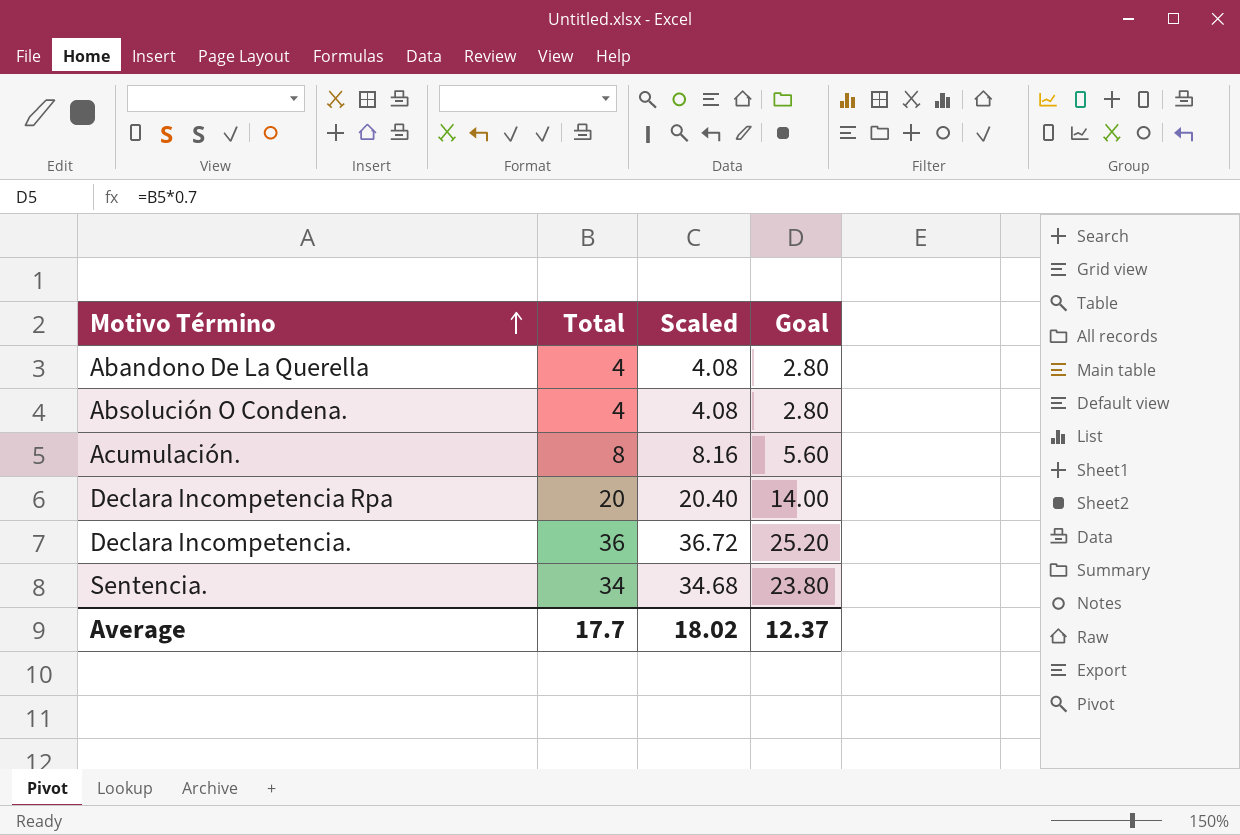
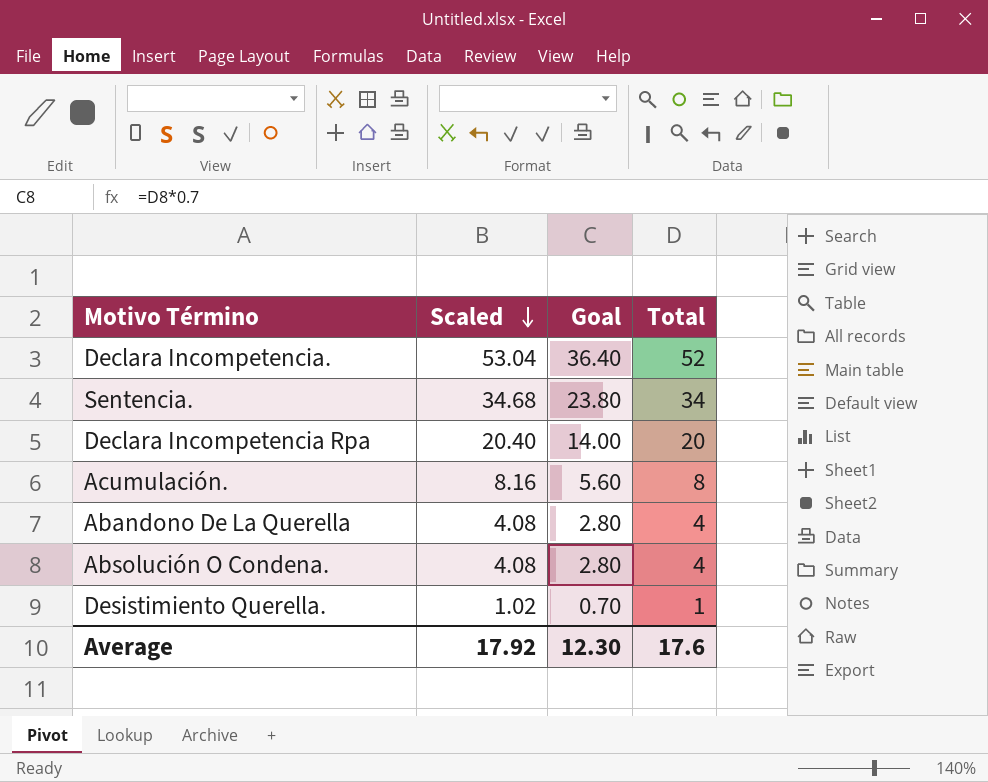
row order: Motivo Término ascending -> Scaled descending
column Total | position: 2 -> 4
Declara Incompetencia. | Scaled: 36.72 -> 53.04
Declara Incompetencia. | Goal: 25.20 -> 36.40
Declara Incompetencia. | Total: 36 -> 52
row Desistimiento Querella.: none -> 1.02 | 0.70 | 1
Average | Scaled: 18.02 -> 17.92
Average | Goal: 12.37 -> 12.30
Average | Total: 17.7 -> 17.6

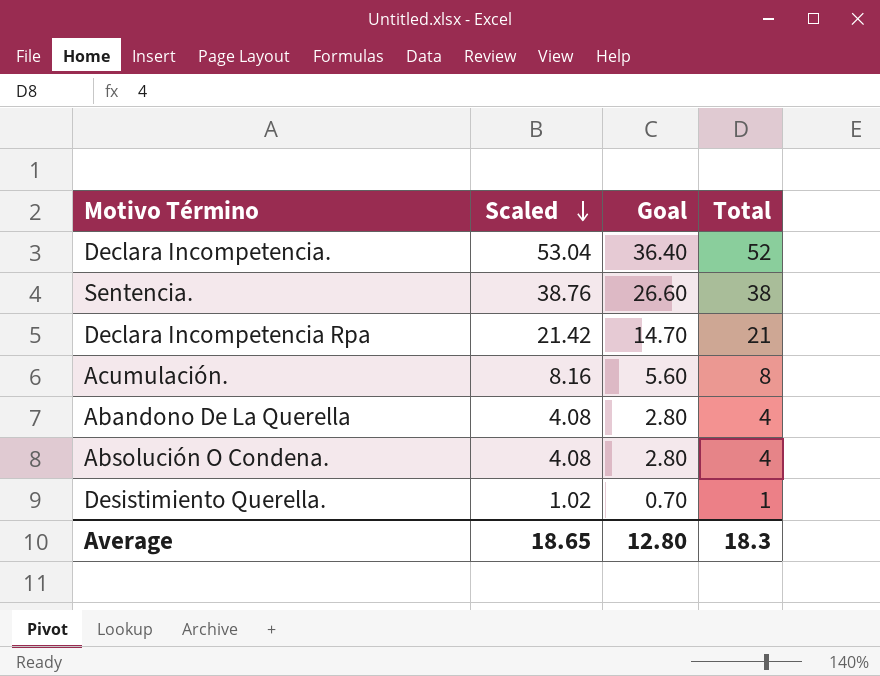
Sentencia. | Scaled: 34.68 -> 38.76
Sentencia. | Goal: 23.80 -> 26.60
Sentencia. | Total: 34 -> 38
Declara Incompetencia Rpa | Scaled: 20.40 -> 21.42
Declara Incompetencia Rpa | Goal: 14.00 -> 14.70
Declara Incompetencia Rpa | Total: 20 -> 21
Average | Scaled: 17.92 -> 18.65
Average | Goal: 12.30 -> 12.80
Average | Total: 17.6 -> 18.3

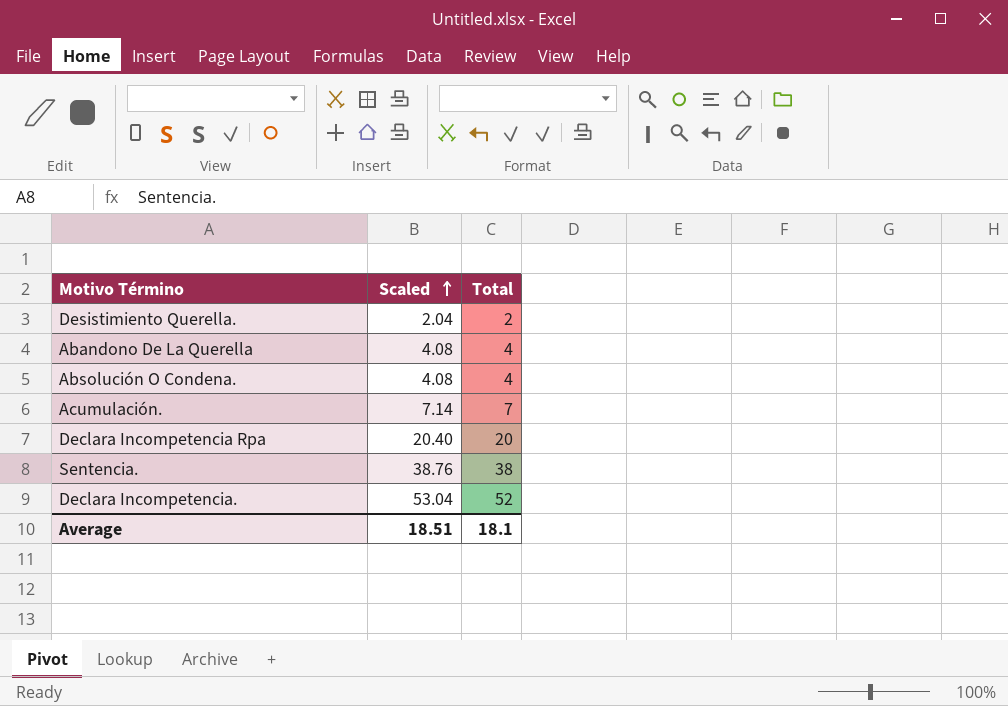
row order: Scaled descending -> Scaled ascending
column Goal | formula: [Total] * 0.7 -> none
Desistimiento Querella. | Scaled: 1.02 -> 2.04
Desistimiento Querella. | Total: 1 -> 2
Acumulación. | Scaled: 8.16 -> 7.14
Acumulación. | Total: 8 -> 7
Declara Incompetencia Rpa | Scaled: 21.42 -> 20.40
Declara Incompetencia Rpa | Total: 21 -> 20
Average | Scaled: 18.65 -> 18.51
Average | Total: 18.3 -> 18.1

